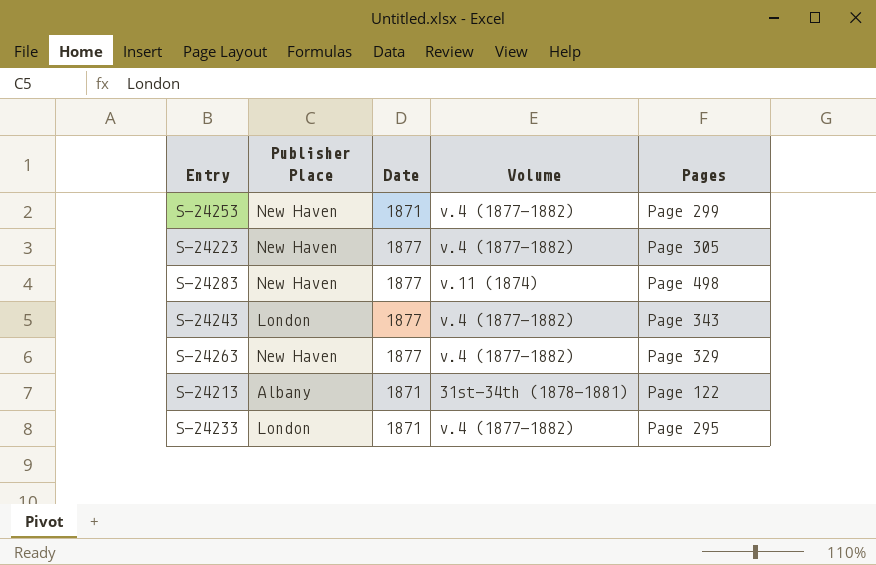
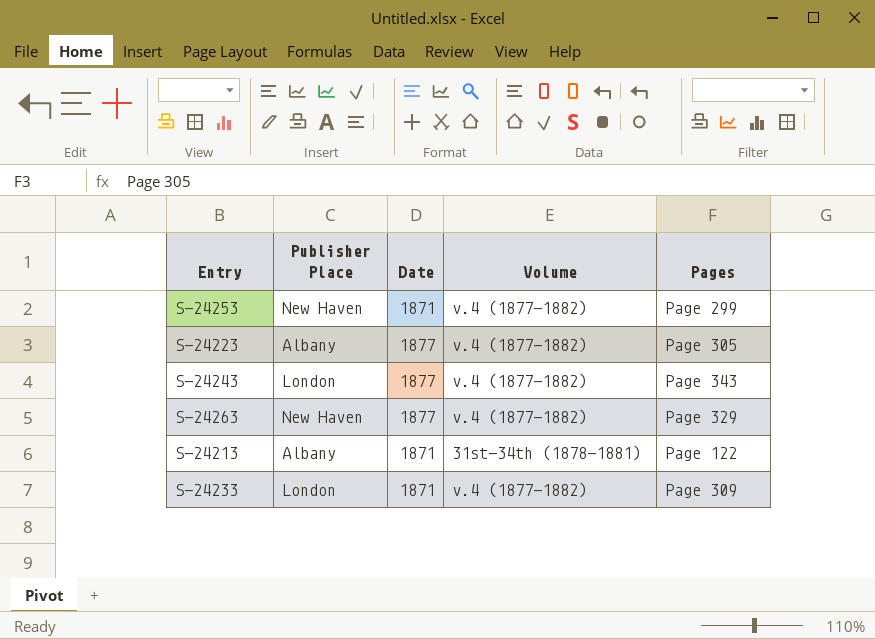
row S-24283: New Haven | 1877 | v.11 (1874) | Page 498 -> none
S-24223 | Publisher Place: New Haven -> Albany
S-24233 | Pages: Page 295 -> Page 309

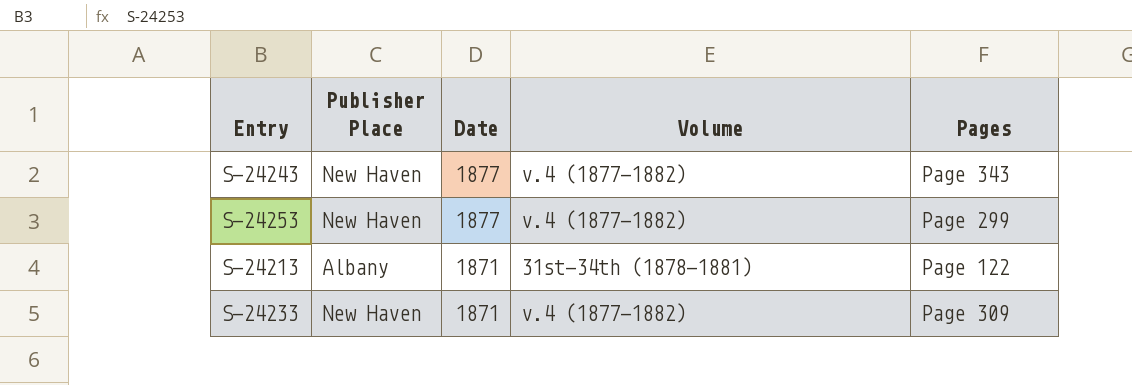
row order: none -> Date descending
row S-24223: Albany | 1877 | v.4 (1877-1882) | Page 305 -> none
row S-24263: New Haven | 1877 | v.4 (1877-1882) | Page 329 -> none
S-24243 | Publisher Place: London -> New Haven
S-24253 | Date: 1871 -> 1877
S-24233 | Publisher Place: London -> New Haven

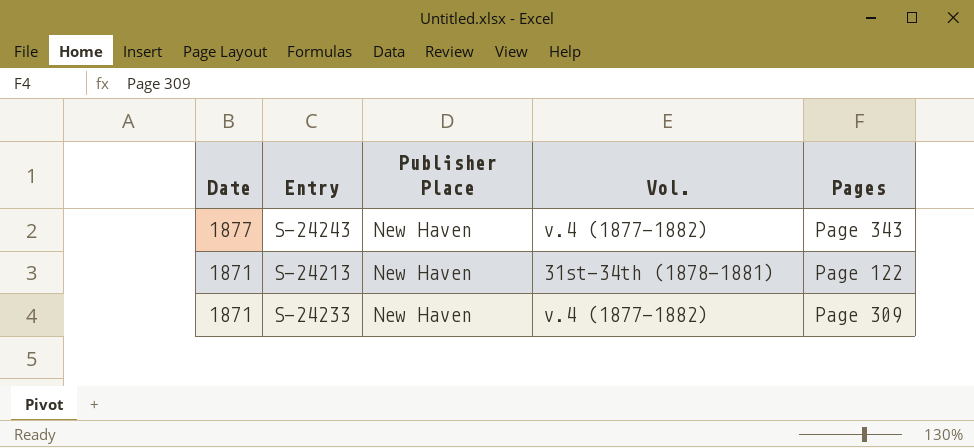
column Date | position: 3 -> 1
column name: Volume -> Vol.
row S-24253: New Haven | 1877 | v.4 (1877-1882) | Page 299 -> none
S-24213 | Publisher Place: Albany -> New Haven

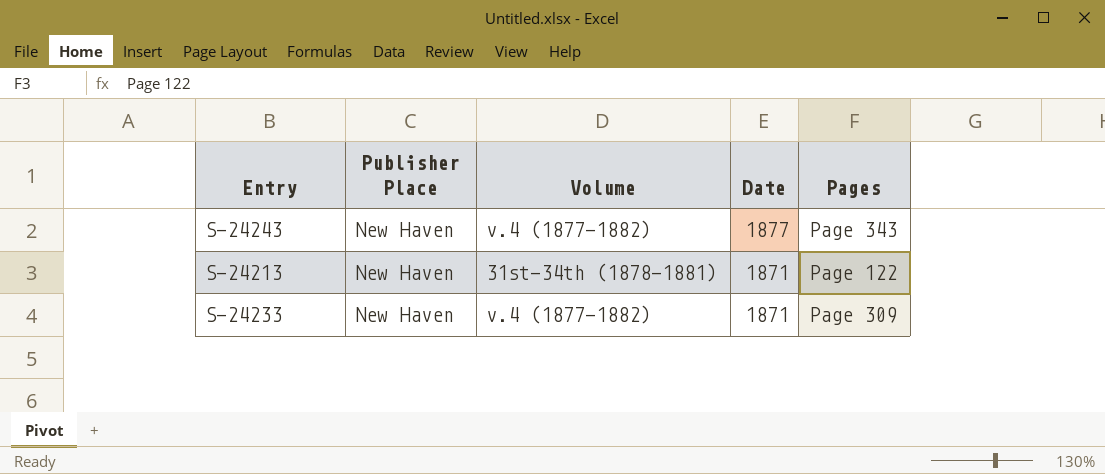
column name: Vol. -> Volume
column Date | position: 1 -> 4

